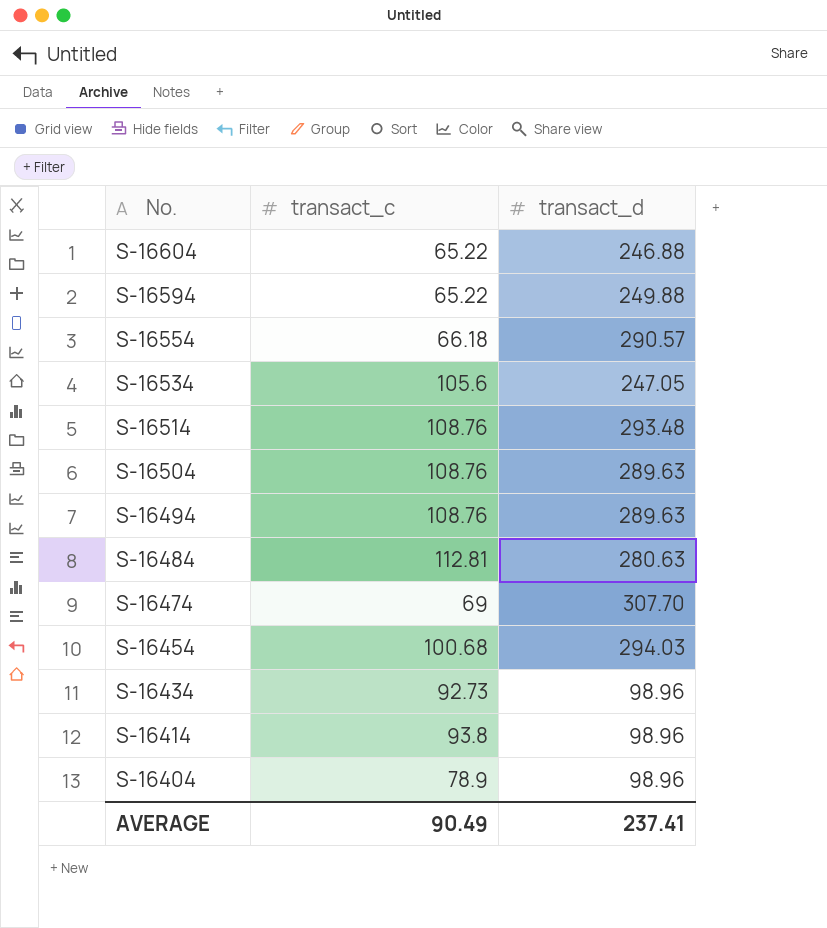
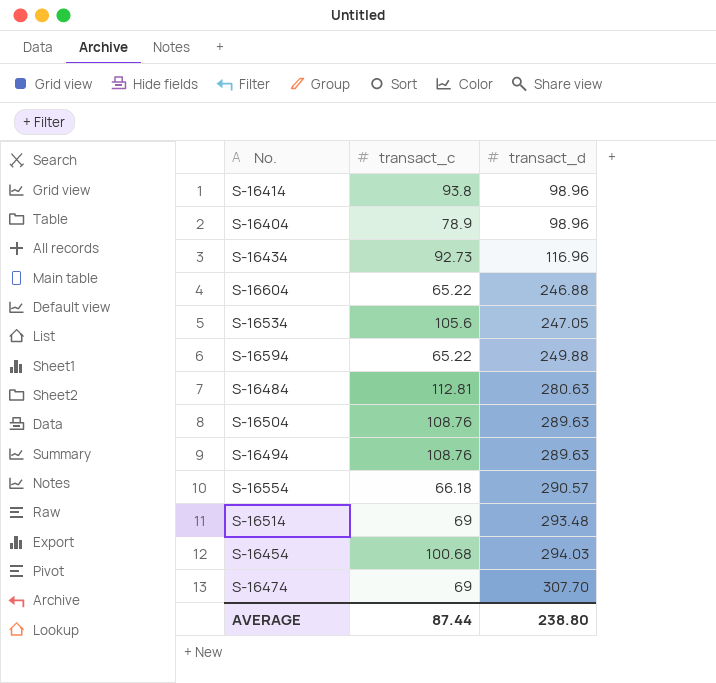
row order: No. descending -> transact_d ascending
S-16434 | transact_d: 98.96 -> 116.96
S-16514 | transact_c: 108.76 -> 69
AVERAGE | transact_c: 90.49 -> 87.44
AVERAGE | transact_d: 237.41 -> 238.80

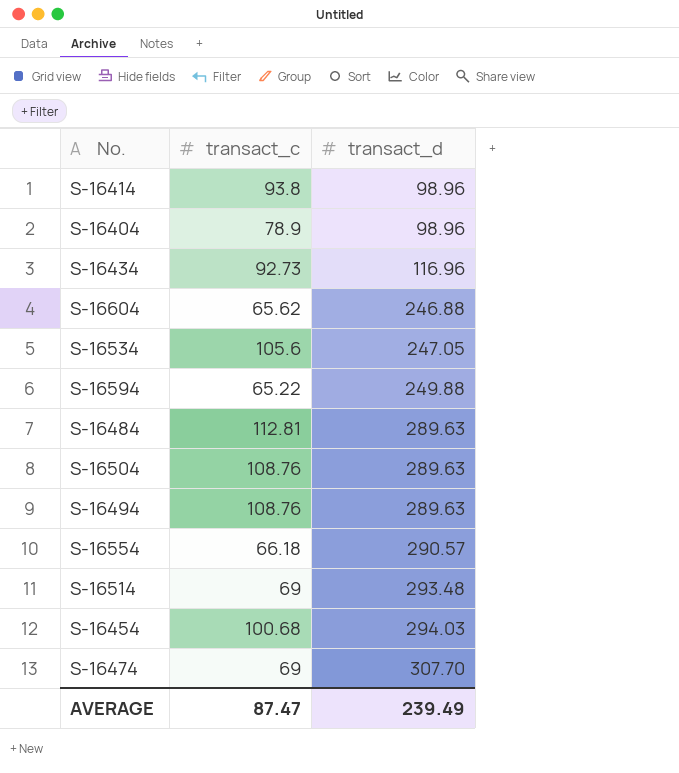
S-16604 | transact_c: 65.22 -> 65.62
S-16484 | transact_d: 280.63 -> 289.63
AVERAGE | transact_c: 87.44 -> 87.47
AVERAGE | transact_d: 238.80 -> 239.49

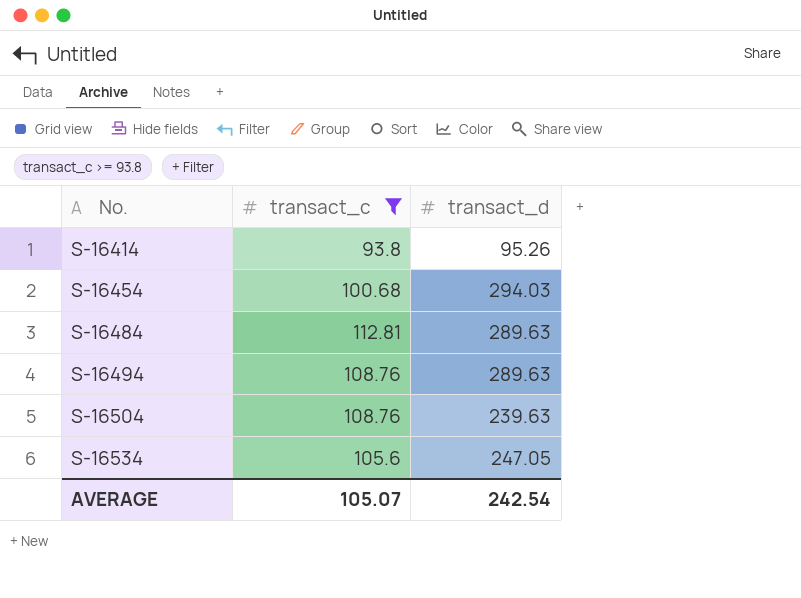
filter: none -> transact_c >= 93.8
row order: transact_d ascending -> No. ascending
S-16414 | transact_d: 98.96 -> 95.26
S-16504 | transact_d: 289.63 -> 239.63
AVERAGE | transact_c: 87.47 -> 105.07
AVERAGE | transact_d: 239.49 -> 242.54

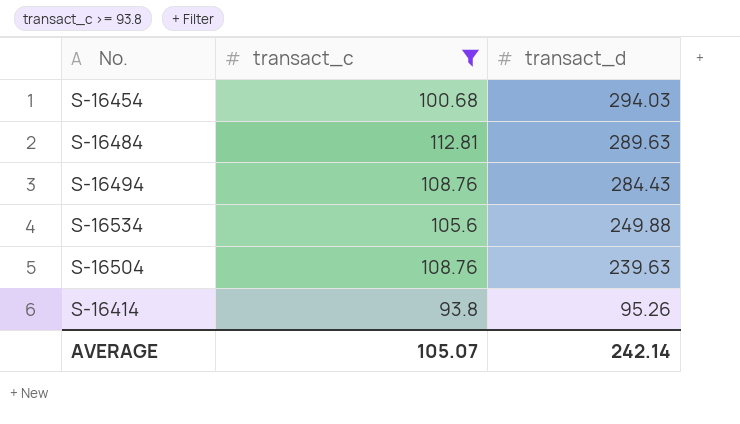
row order: No. ascending -> transact_d descending
S-16494 | transact_d: 289.63 -> 284.43
S-16534 | transact_d: 247.05 -> 249.88
AVERAGE | transact_d: 242.54 -> 242.14

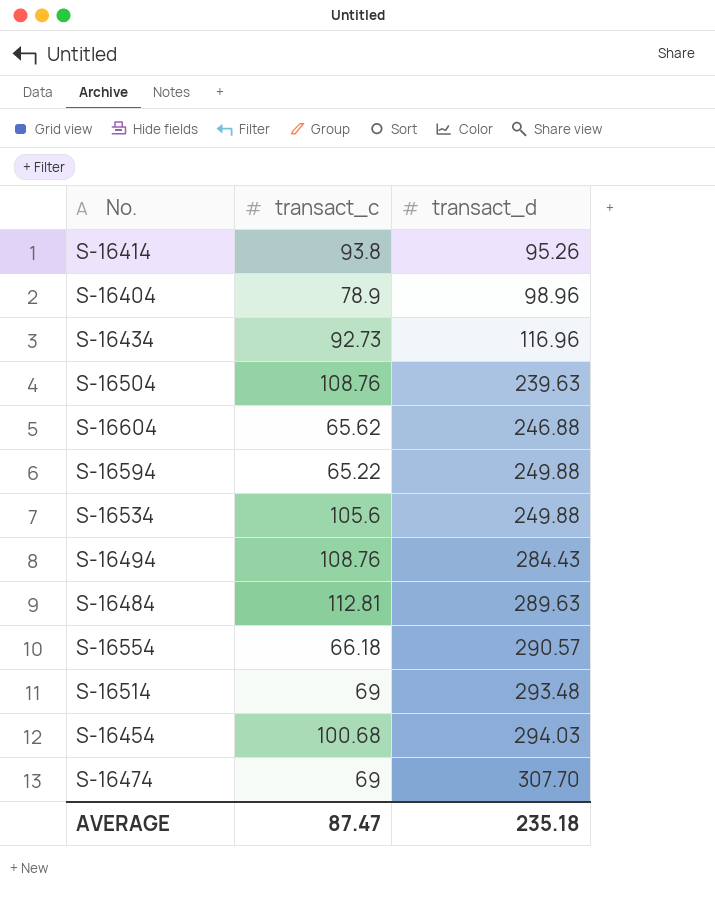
filter: transact_c >= 93.8 -> none
row order: transact_d descending -> transact_d ascending
AVERAGE | transact_c: 105.07 -> 87.47
AVERAGE | transact_d: 242.14 -> 235.18

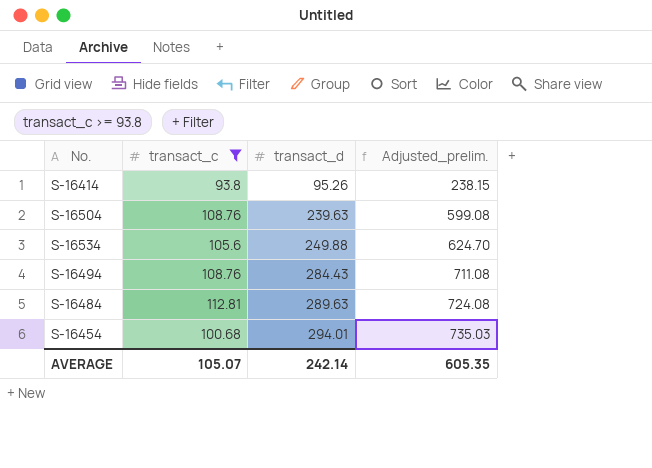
filter: none -> transact_c >= 93.8
column Adjusted_prelim. | formula: none -> [transact_d] * 2.5
S-16454 | transact_d: 294.03 -> 294.01
AVERAGE | transact_c: 87.47 -> 105.07
AVERAGE | transact_d: 235.18 -> 242.14

